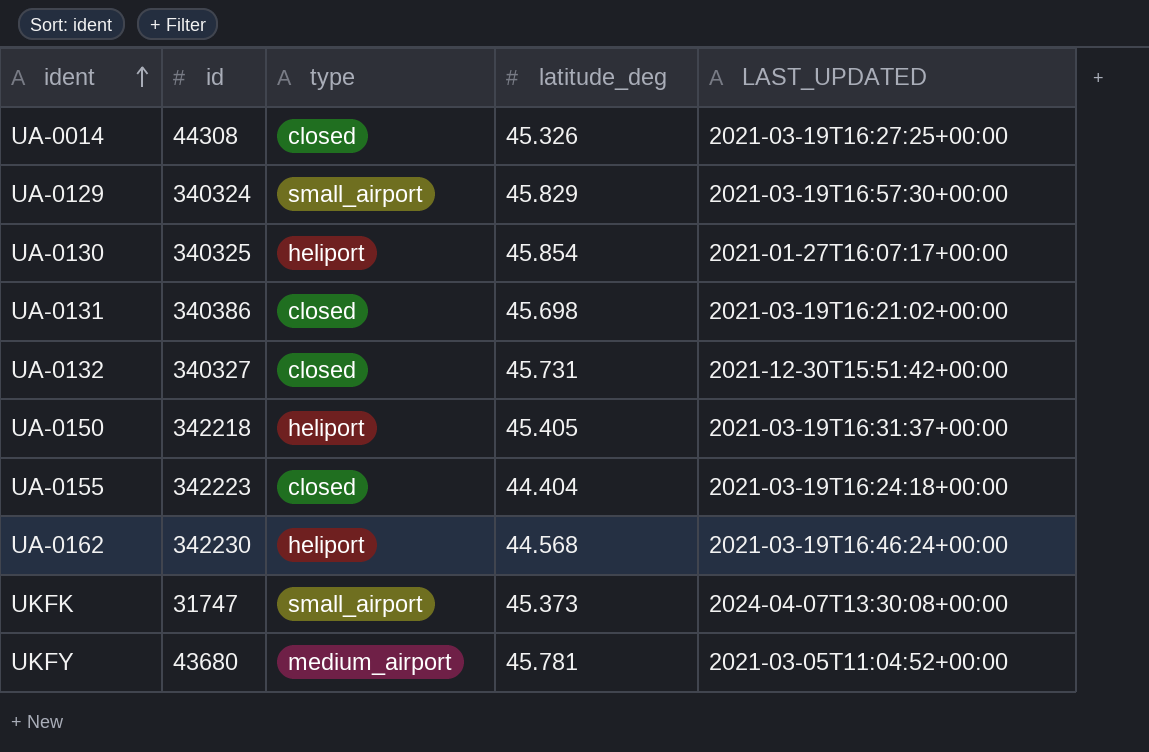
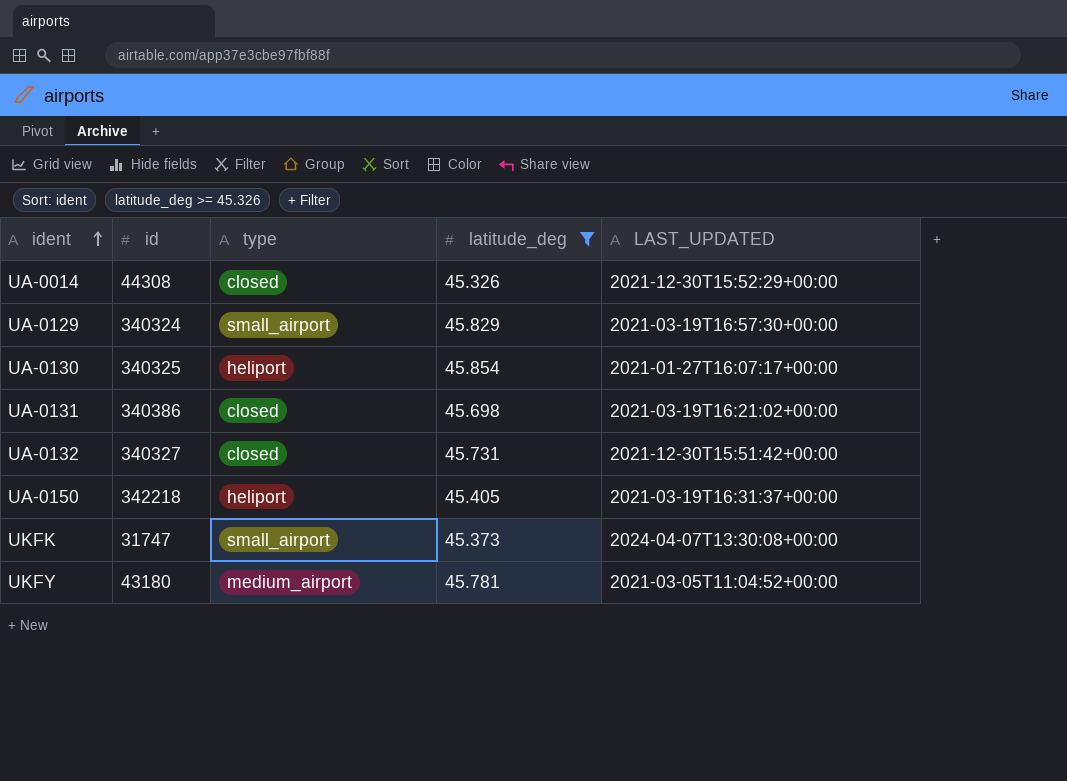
filter: none -> latitude_deg >= 45.326
UA-0014 | LAST_UPDATED: 2021-03-19T16:27:25+00:00 -> 2021-12-30T15:52:29+00:00
UKFY | id: 43680 -> 43180

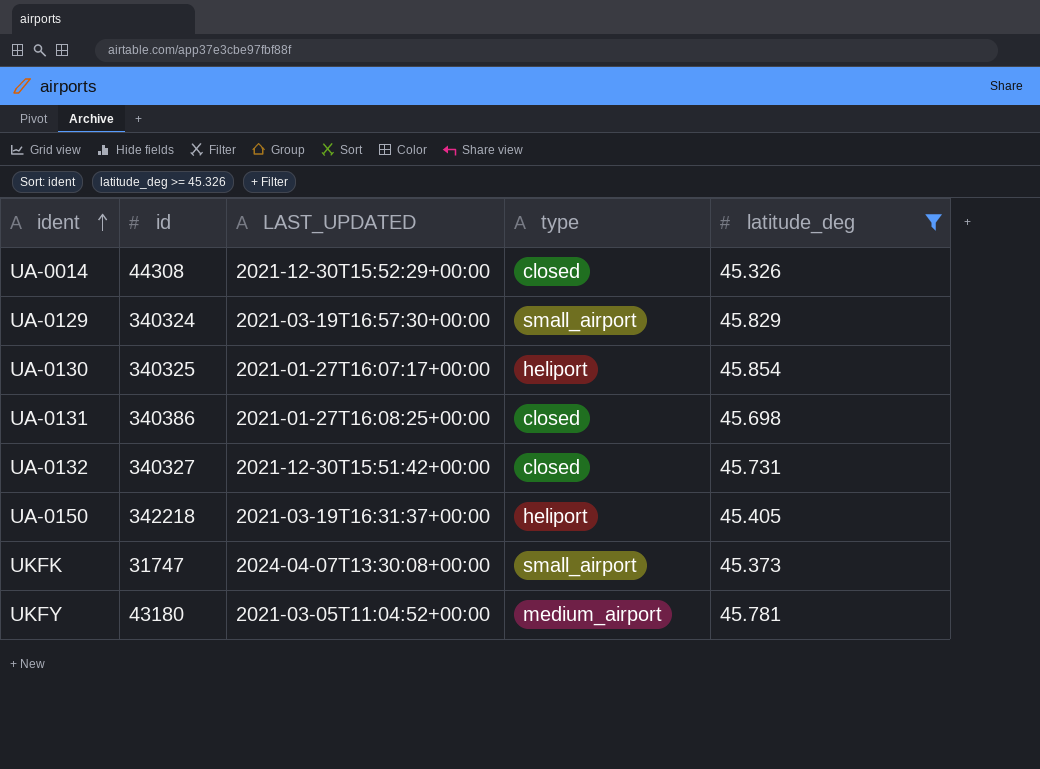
column LAST_UPDATED | position: 5 -> 3
UA-0131 | LAST_UPDATED: 2021-03-19T16:21:02+00:00 -> 2021-01-27T16:08:25+00:00

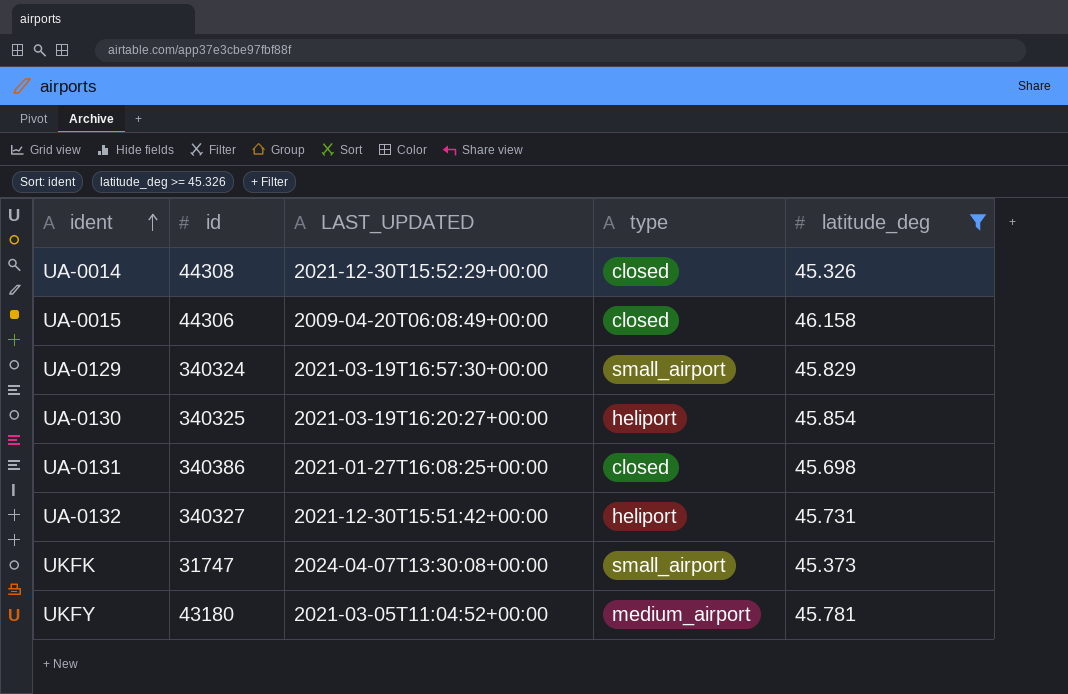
row UA-0150: 342218 | 2021-03-19T16:31:37+00:00 | heliport | 45.405 -> none
row UA-0015: none -> 44306 | 2009-04-20T06:08:49+00:00 | closed | 46.158
UA-0130 | LAST_UPDATED: 2021-01-27T16:07:17+00:00 -> 2021-03-19T16:20:27+00:00
UA-0132 | type: closed -> heliport

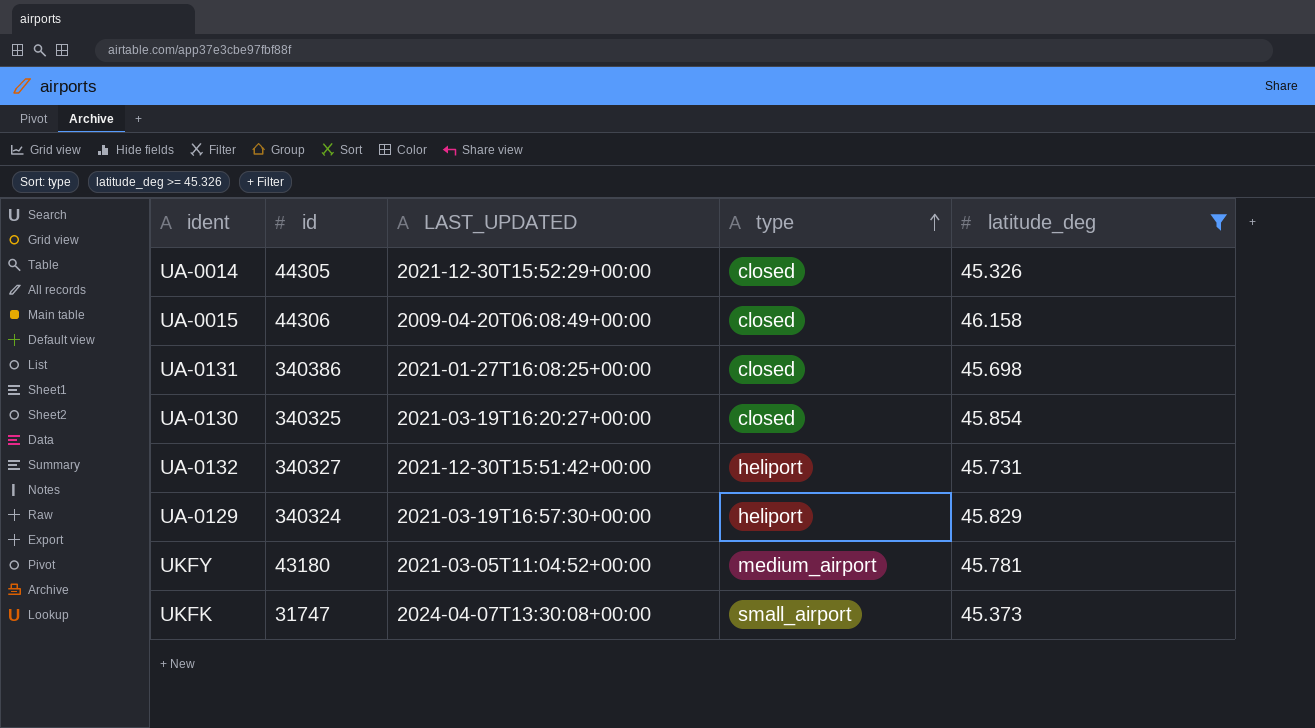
row order: ident ascending -> type ascending
UA-0014 | id: 44308 -> 44305
UA-0130 | type: heliport -> closed
UA-0129 | type: small_airport -> heliport

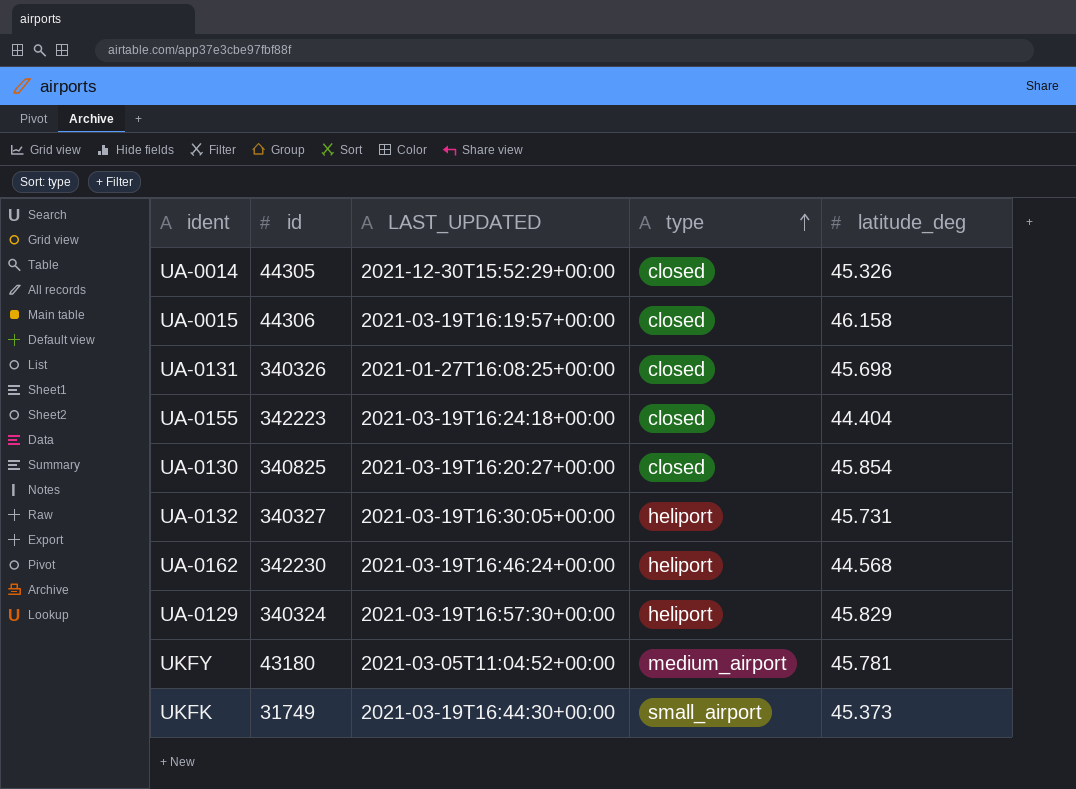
filter: latitude_deg >= 45.326 -> none
UA-0015 | LAST_UPDATED: 2009-04-20T06:08:49+00:00 -> 2021-03-19T16:19:57+00:00
UA-0131 | id: 340386 -> 340326
UA-0130 | id: 340325 -> 340825
UA-0132 | LAST_UPDATED: 2021-12-30T15:51:42+00:00 -> 2021-03-19T16:30:05+00:00
UKFK | id: 31747 -> 31749
UKFK | LAST_UPDATED: 2024-04-07T13:30:08+00:00 -> 2021-03-19T16:44:30+00:00

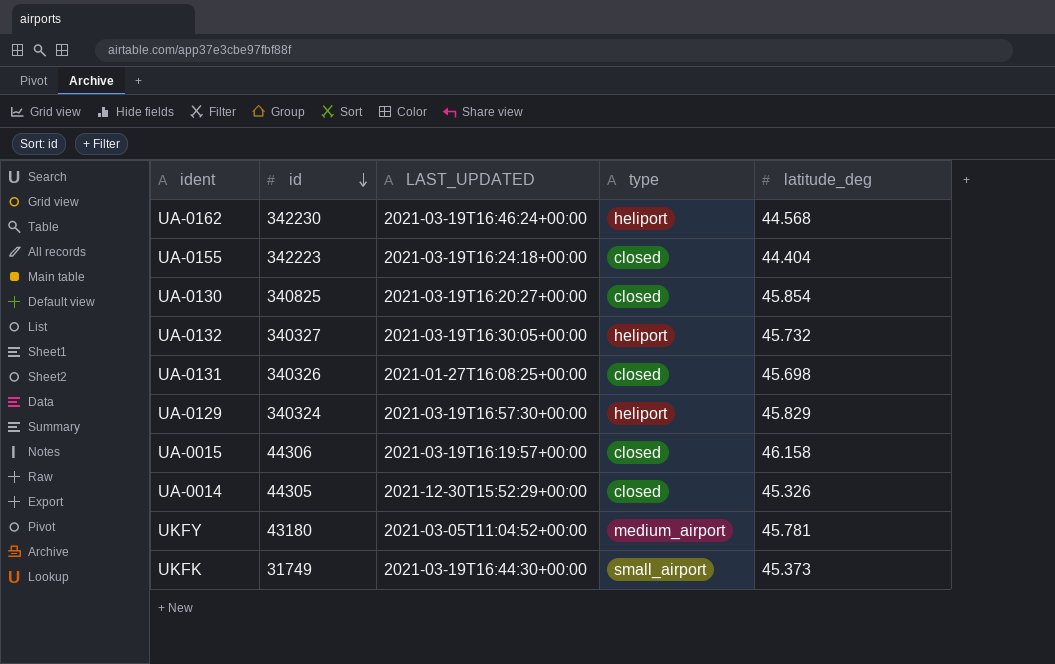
row order: type ascending -> id descending
UA-0132 | latitude_deg: 45.731 -> 45.732

